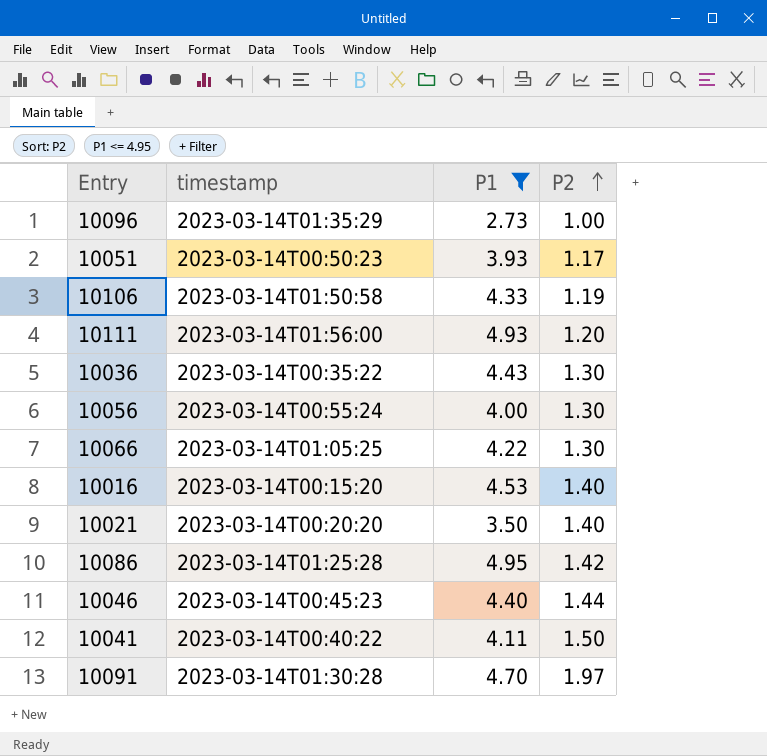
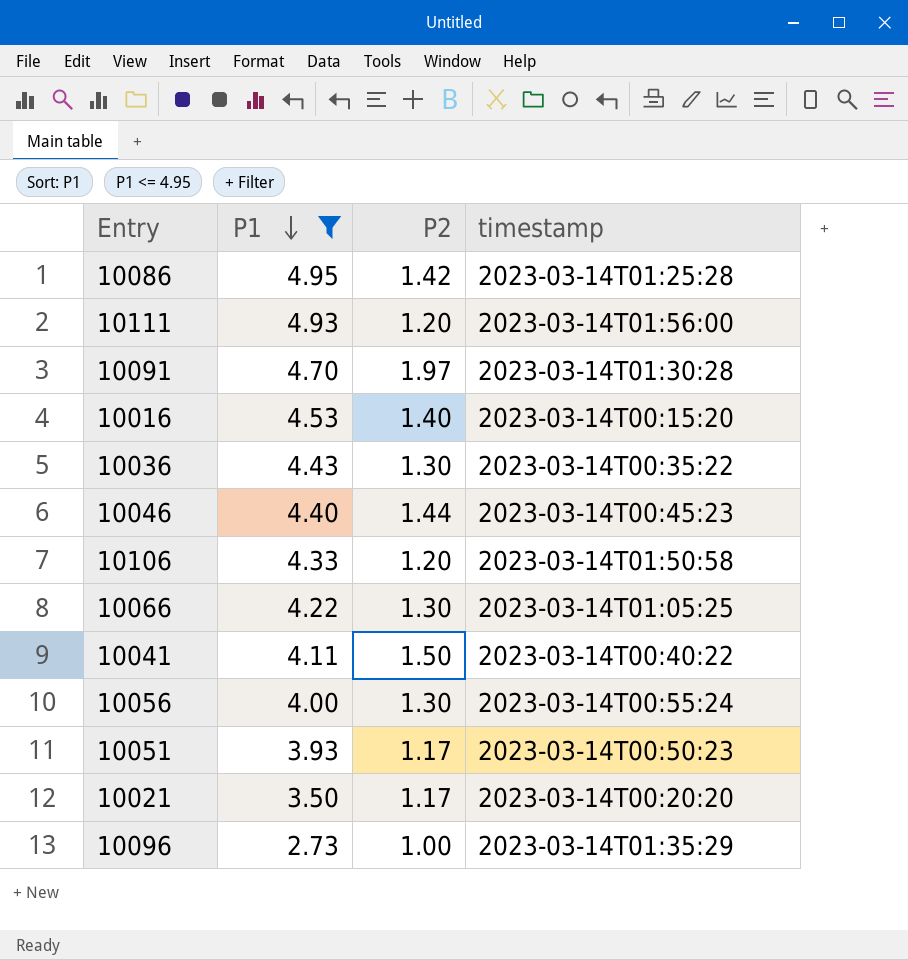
row order: P2 ascending -> P1 descending
column timestamp | position: 2 -> 4
10106 | P2: 1.19 -> 1.20
10021 | P2: 1.40 -> 1.17

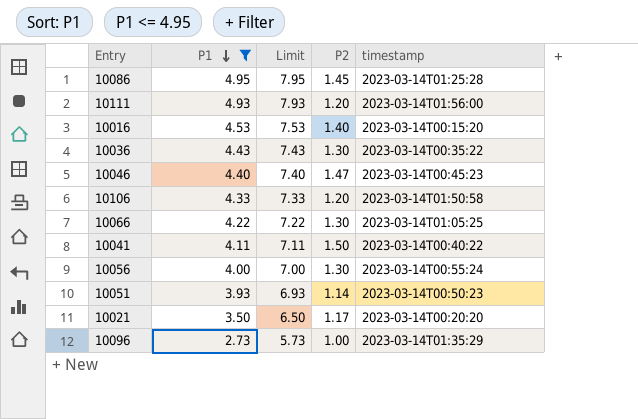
column Limit | formula: none -> [P1] + 3
row 10091: 4.70 | 1.97 | 2023-03-14T01:30:28 -> none
10086 | P2: 1.42 -> 1.45
10046 | P2: 1.44 -> 1.47
10051 | P2: 1.17 -> 1.14

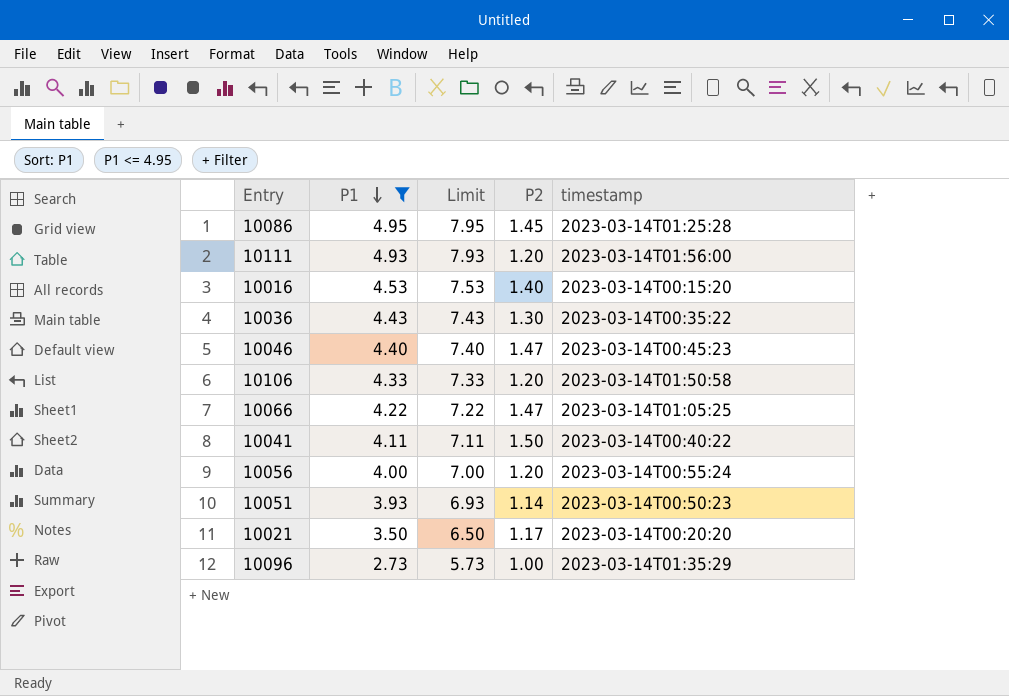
10066 | P2: 1.30 -> 1.47
10056 | P2: 1.30 -> 1.20

